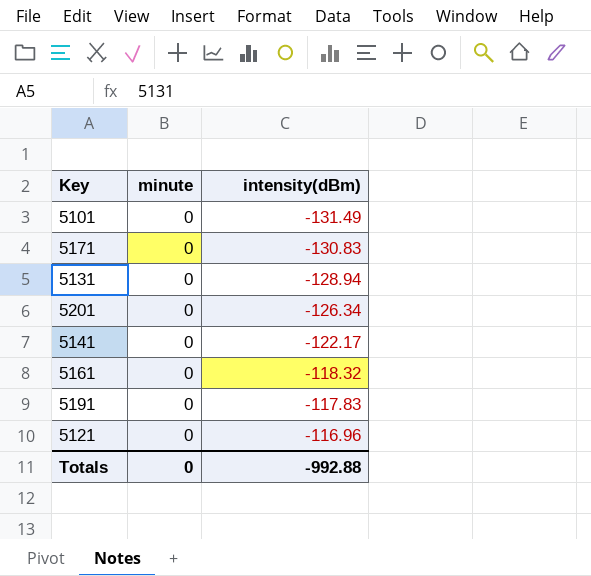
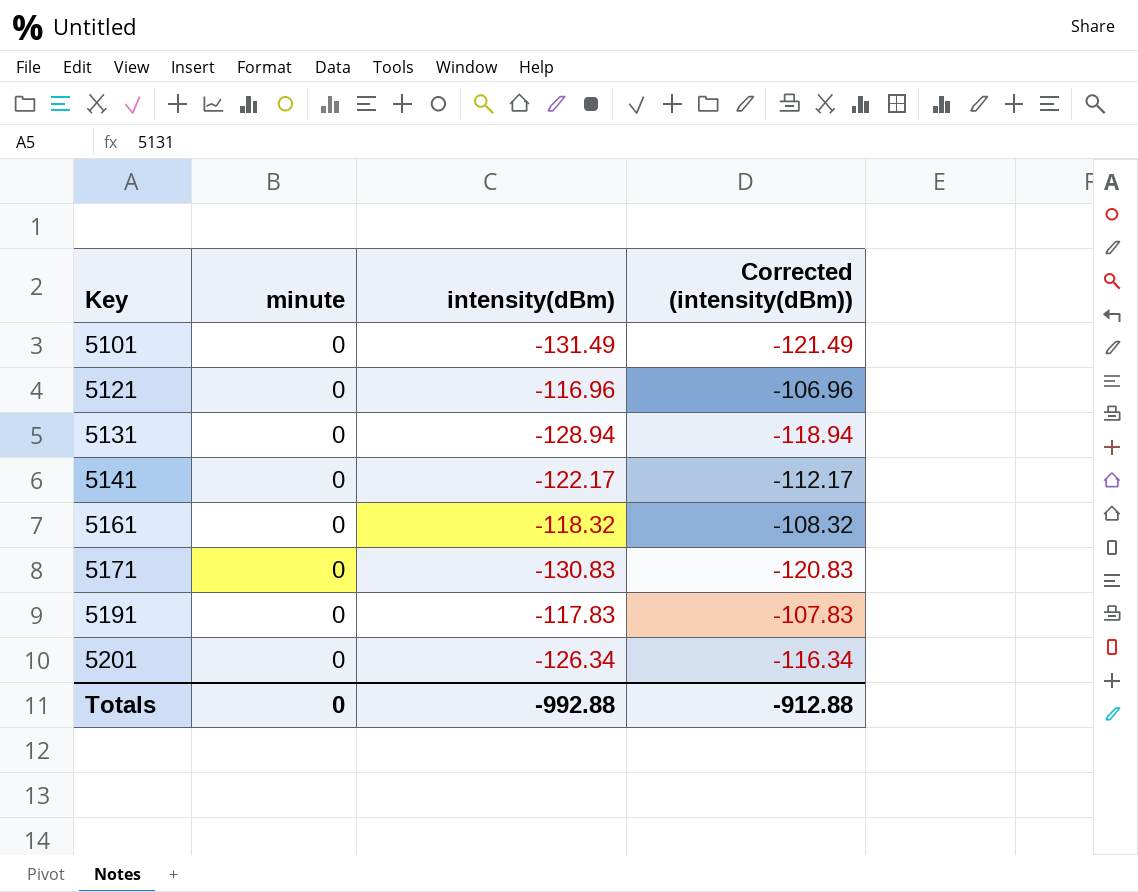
row order: intensity(dBm) ascending -> Key ascending
column Corrected (intensity(dBm)) | formula: none -> [intensity(dBm)] + 10

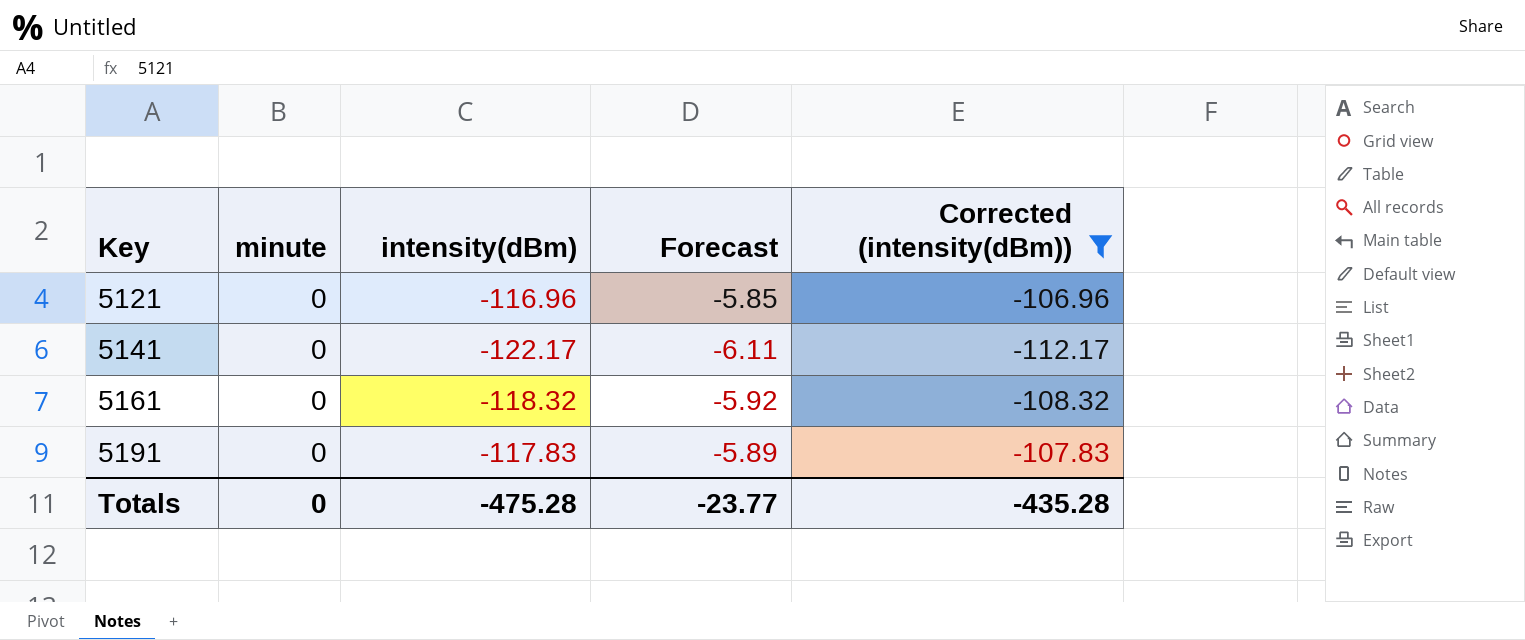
filter: none -> Corrected (intensity(dBm)) >= -112.17
column Forecast | formula: none -> [intensity(dBm)] * 0.05
Totals | intensity(dBm): -992.88 -> -475.28
Totals | Corrected (intensity(dBm)): -912.88 -> -435.28

